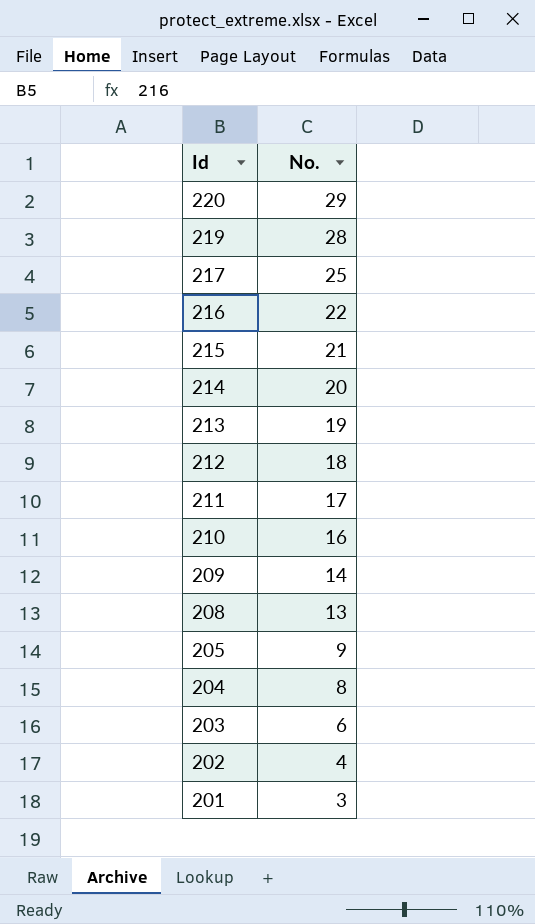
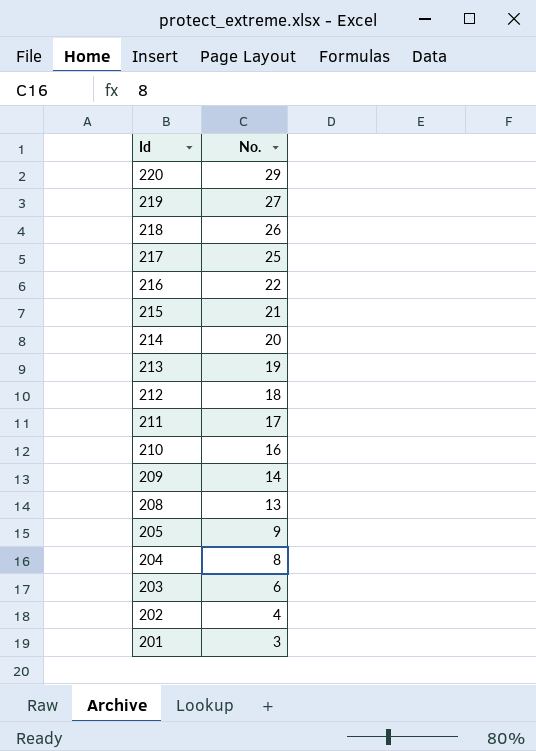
219 | No.: 28 -> 27
row 218: none -> 26

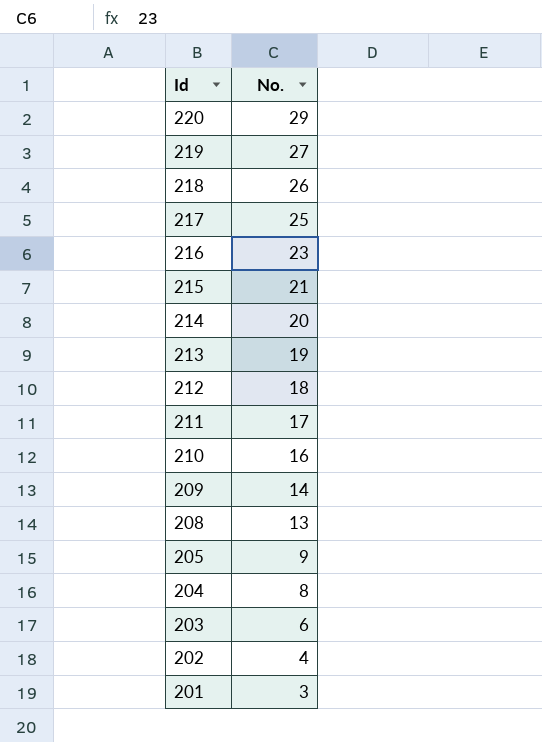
216 | No.: 22 -> 23

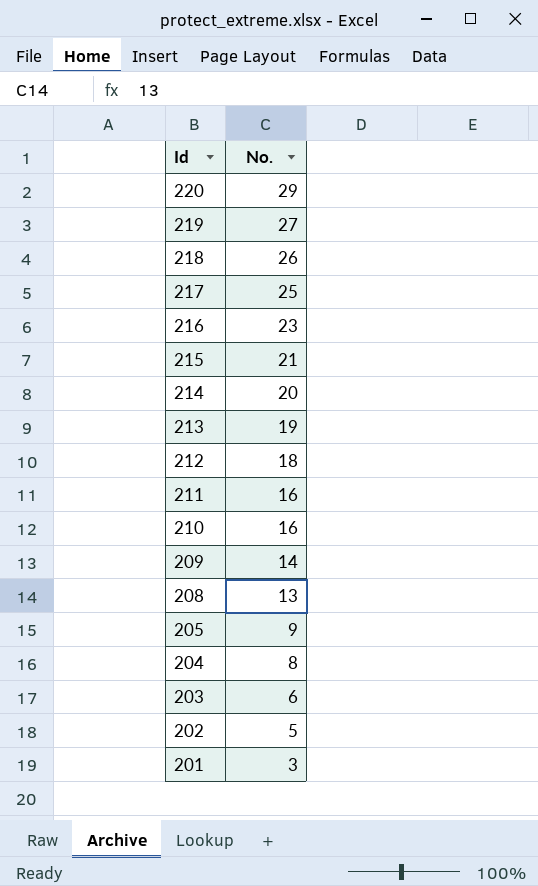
211 | No.: 17 -> 16
202 | No.: 4 -> 5

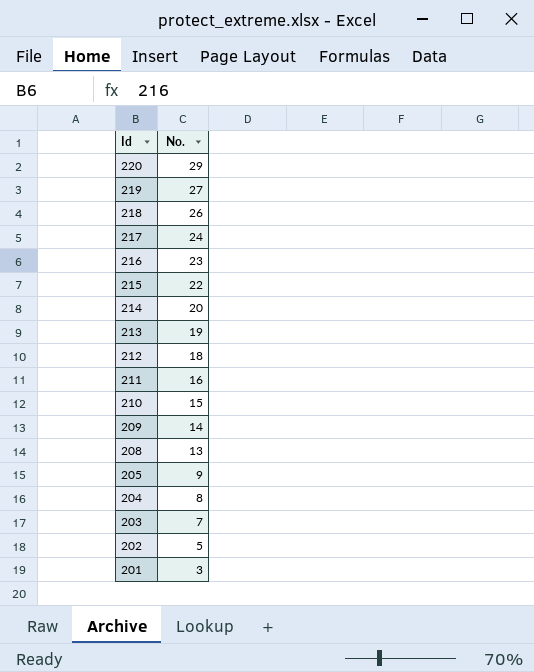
217 | No.: 25 -> 24
215 | No.: 21 -> 22
210 | No.: 16 -> 15
203 | No.: 6 -> 7

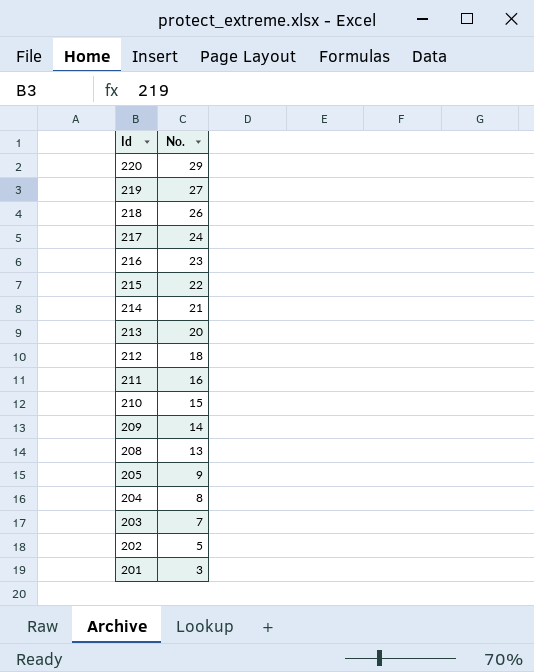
214 | No.: 20 -> 21
213 | No.: 19 -> 20

